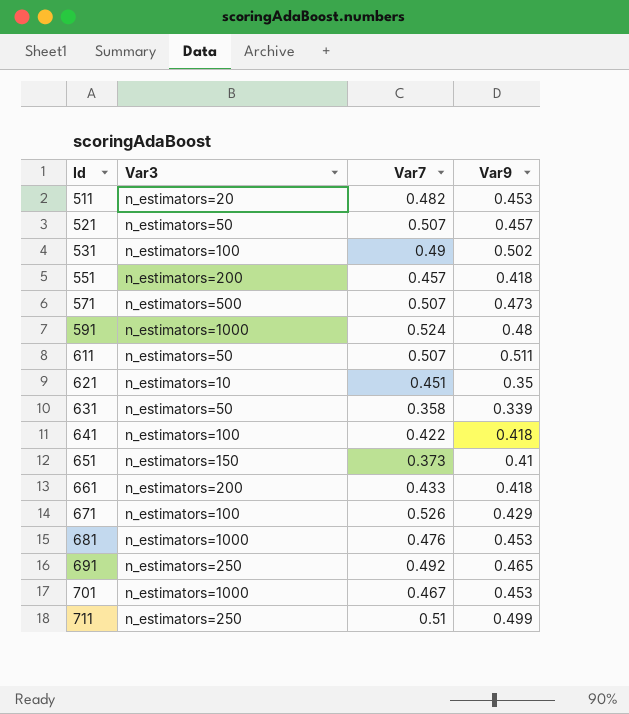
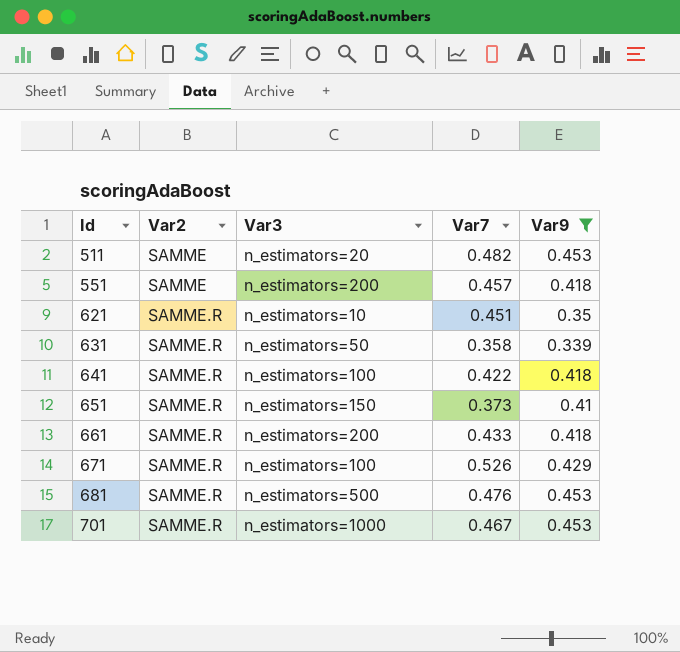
filter: none -> Var9 <= 0.453
column Var2 | position: none -> 2
681 | Var3: n_estimators=1000 -> n_estimators=500

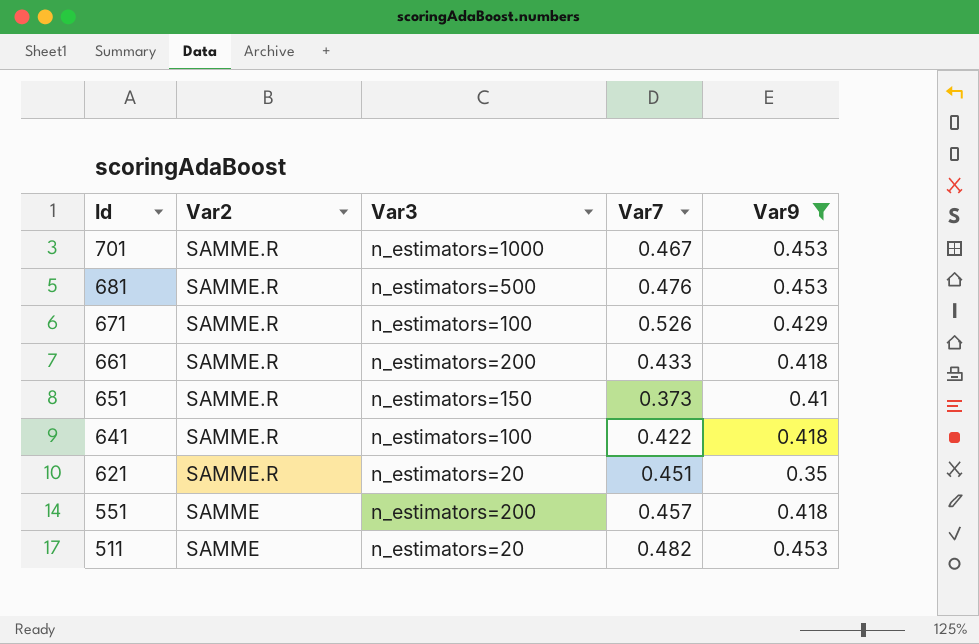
row order: Id ascending -> Id descending
row 631: SAMME.R | n_estimators=50 | 0.358 | 0.339 -> none
621 | Var3: n_estimators=10 -> n_estimators=20

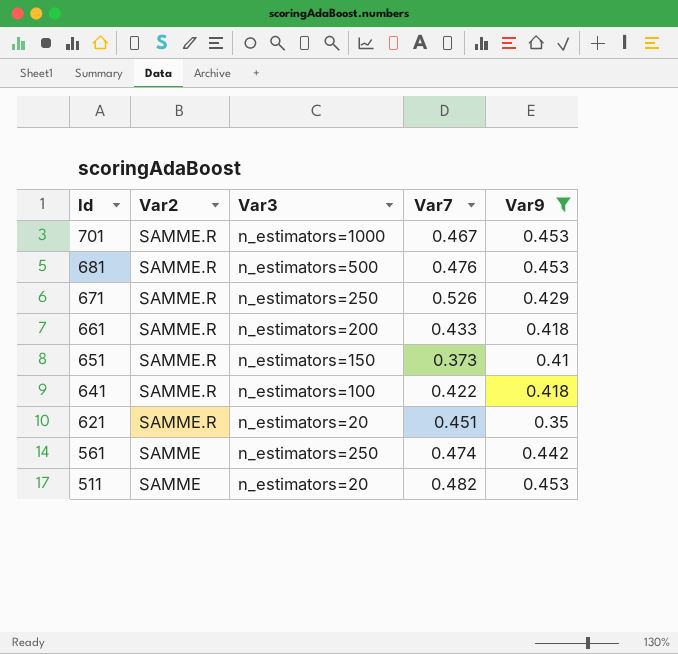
row 551: SAMME | n_estimators=200 | 0.457 | 0.418 -> none
671 | Var3: n_estimators=100 -> n_estimators=250
row 561: none -> SAMME | n_estimators=250 | 0.474 | 0.442

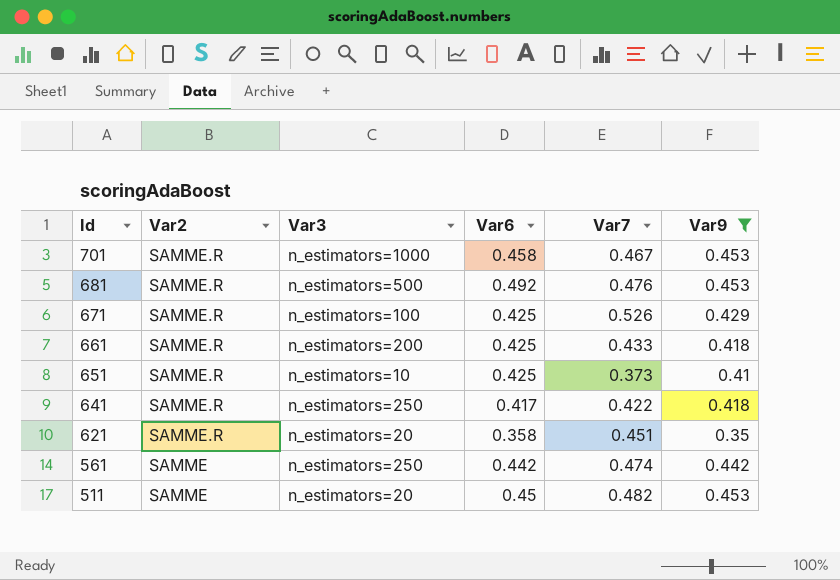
column Var6 | position: none -> 4
671 | Var3: n_estimators=250 -> n_estimators=100
651 | Var3: n_estimators=150 -> n_estimators=10
641 | Var3: n_estimators=100 -> n_estimators=250

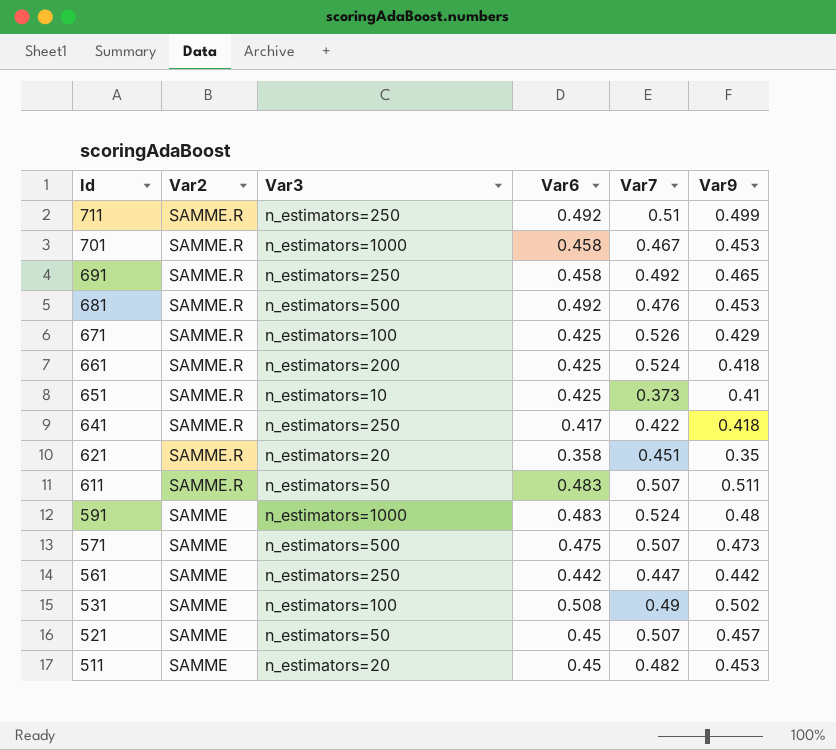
filter: Var9 <= 0.453 -> none
661 | Var7: 0.433 -> 0.524
561 | Var7: 0.474 -> 0.447

